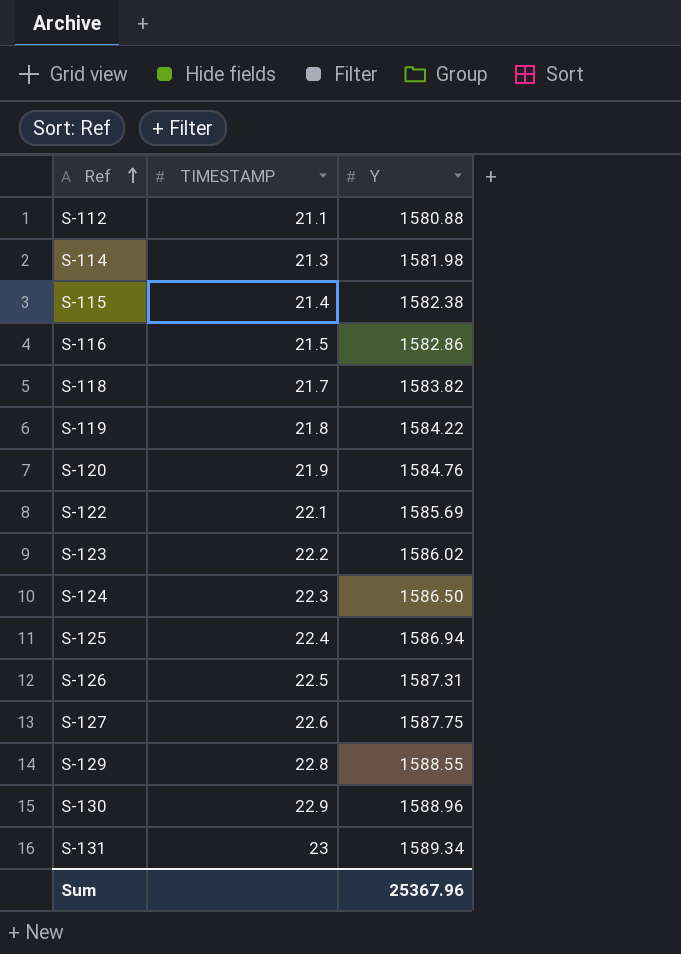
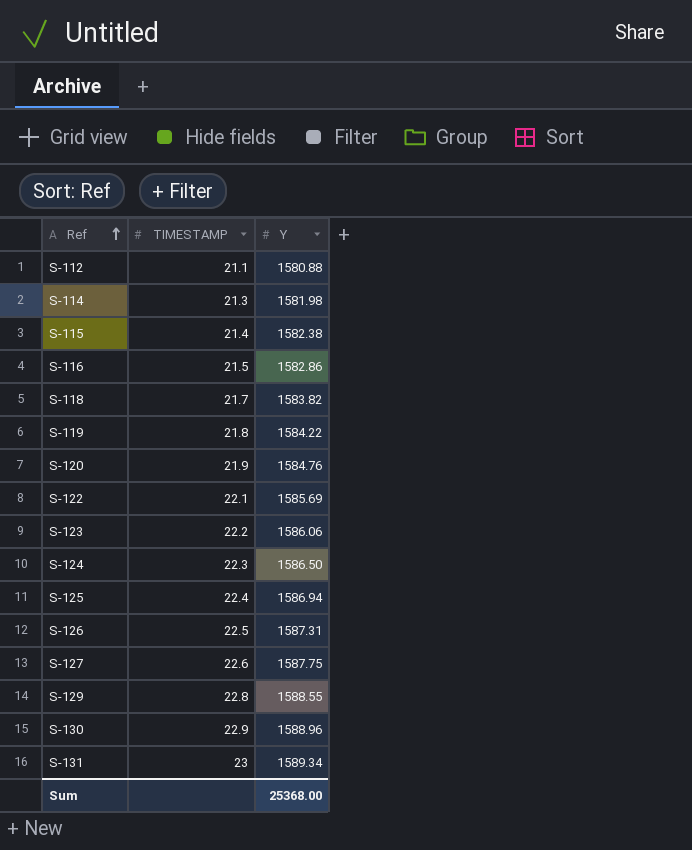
S-123 | Y: 1586.02 -> 1586.06
Sum | Y: 25367.96 -> 25368.00

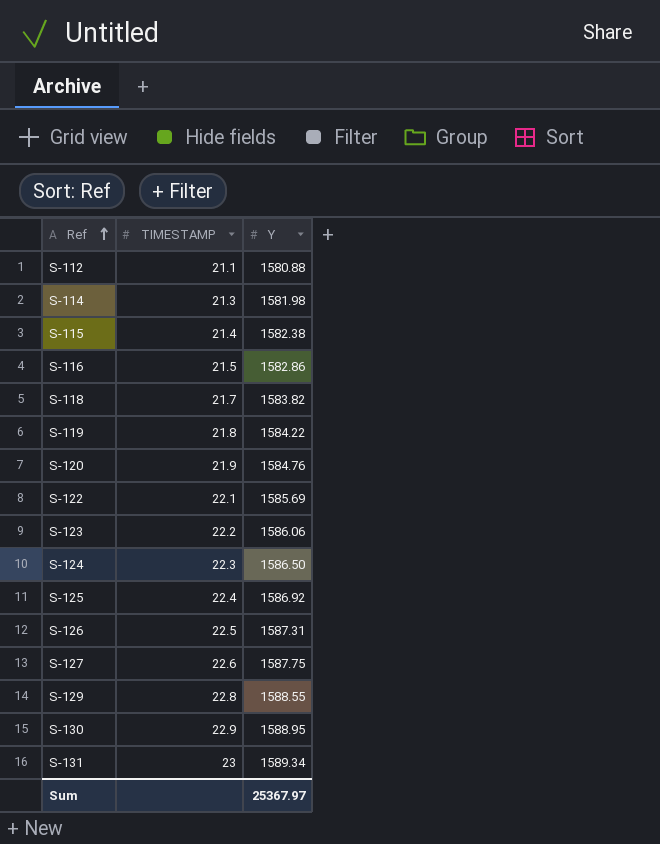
S-125 | Y: 1586.94 -> 1586.92
S-130 | Y: 1588.96 -> 1588.95
Sum | Y: 25368.00 -> 25367.97

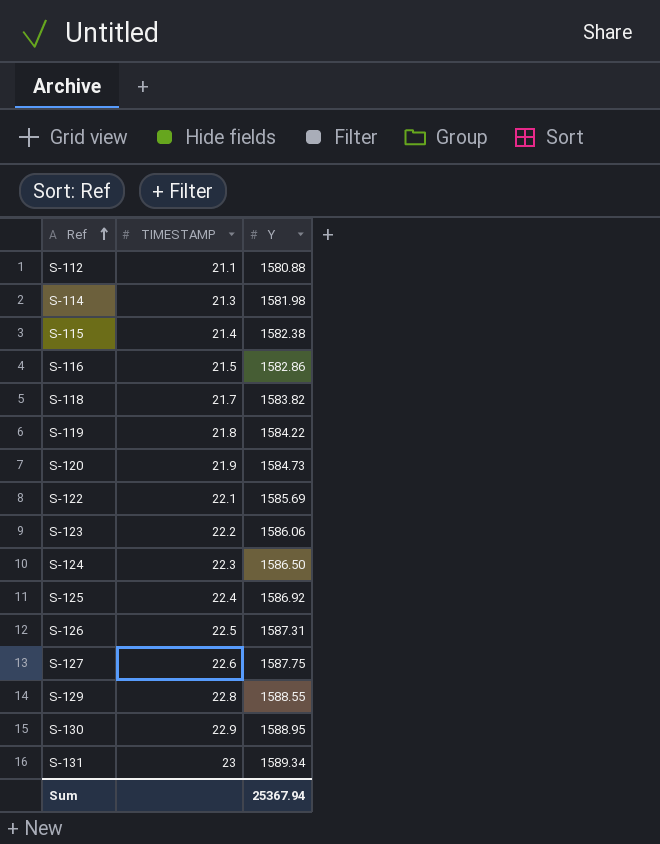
S-120 | Y: 1584.76 -> 1584.73
Sum | Y: 25367.97 -> 25367.94

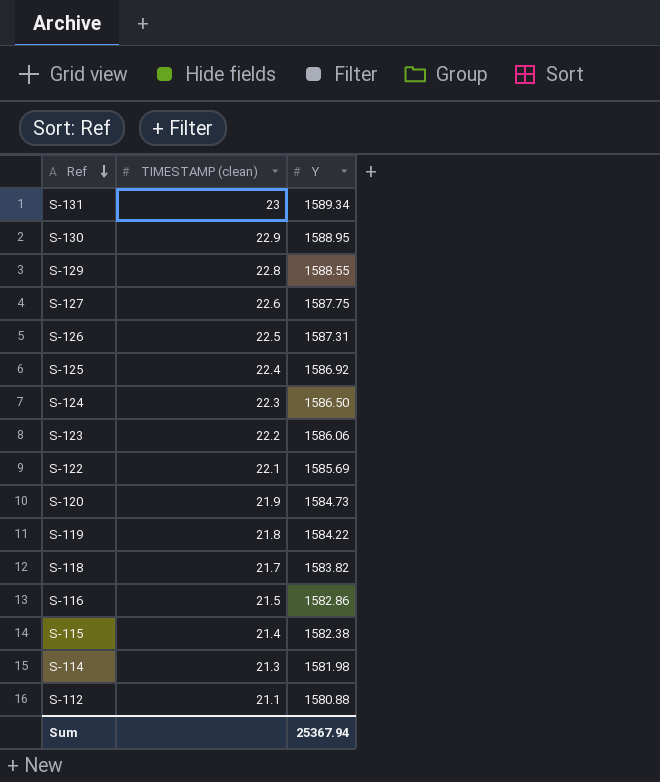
row order: Ref ascending -> Ref descending
column name: TIMESTAMP -> TIMESTAMP (clean)

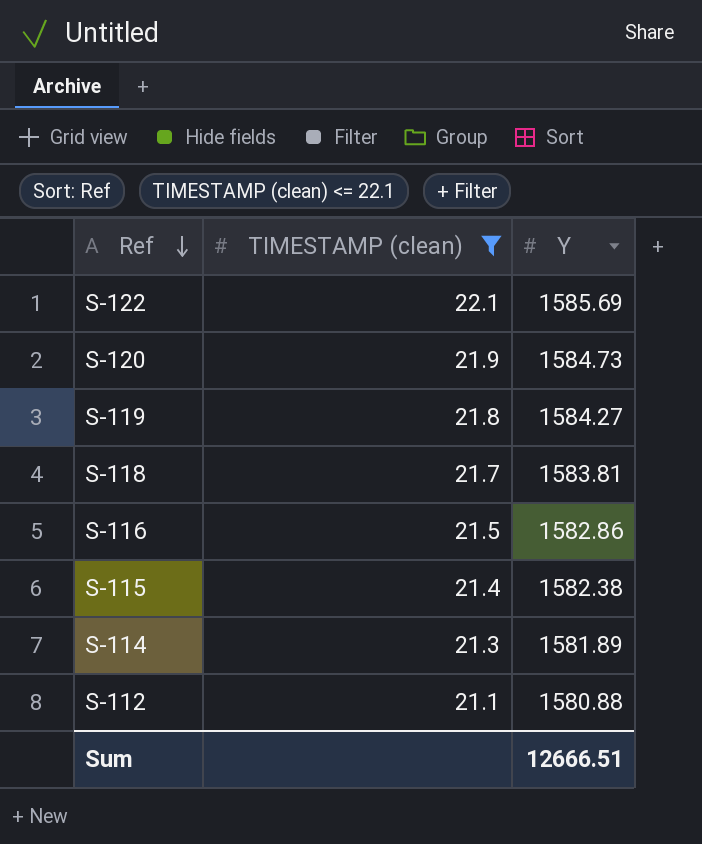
filter: none -> TIMESTAMP (clean) <= 22.1
S-119 | Y: 1584.22 -> 1584.27
S-118 | Y: 1583.82 -> 1583.81
S-114 | Y: 1581.98 -> 1581.89
Sum | Y: 25367.94 -> 12666.51

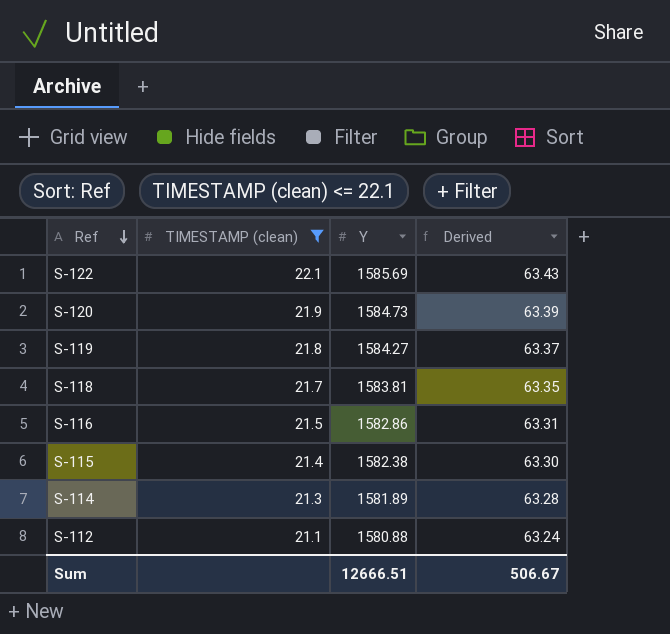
column Derived | formula: none -> [Y] * 0.04

